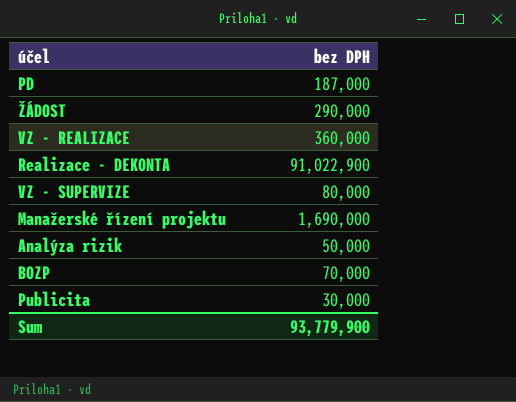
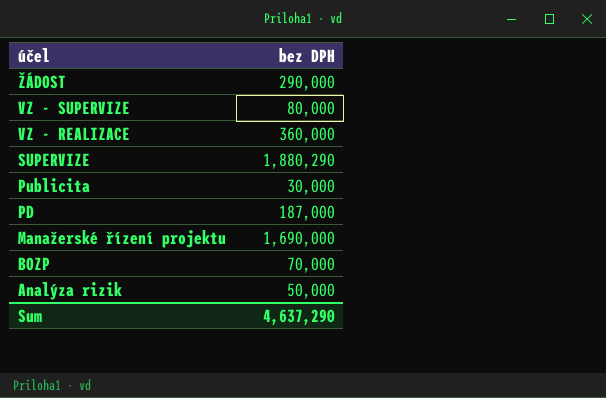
row order: none -> účel descending
row Realizace - DEKONTA: 91,022,900 -> none
row SUPERVIZE: none -> 1,880,290
Sum | bez DPH: 93,779,900 -> 4,637,290

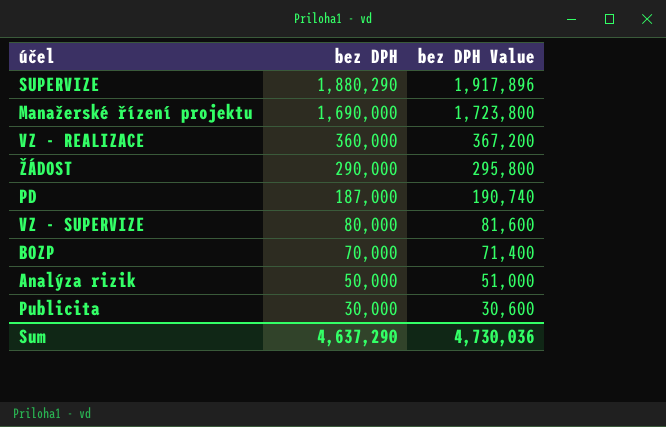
row order: účel descending -> bez DPH descending
column bez DPH Value | formula: none -> [bez DPH] * 1.02

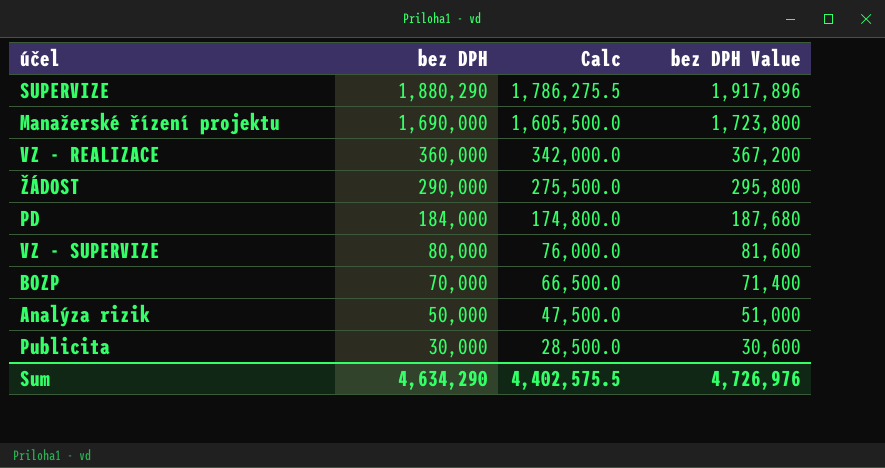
column Calc | formula: none -> [bez DPH] * 0.95
PD | bez DPH: 187,000 -> 184,000
PD | bez DPH Value: 190,740 -> 187,680
Sum | bez DPH: 4,637,290 -> 4,634,290
Sum | bez DPH Value: 4,730,036 -> 4,726,976

